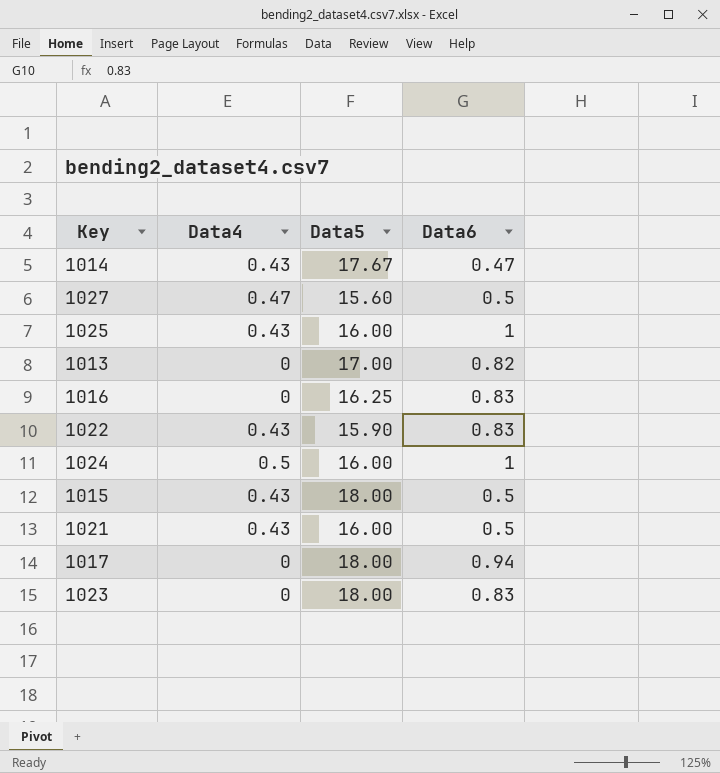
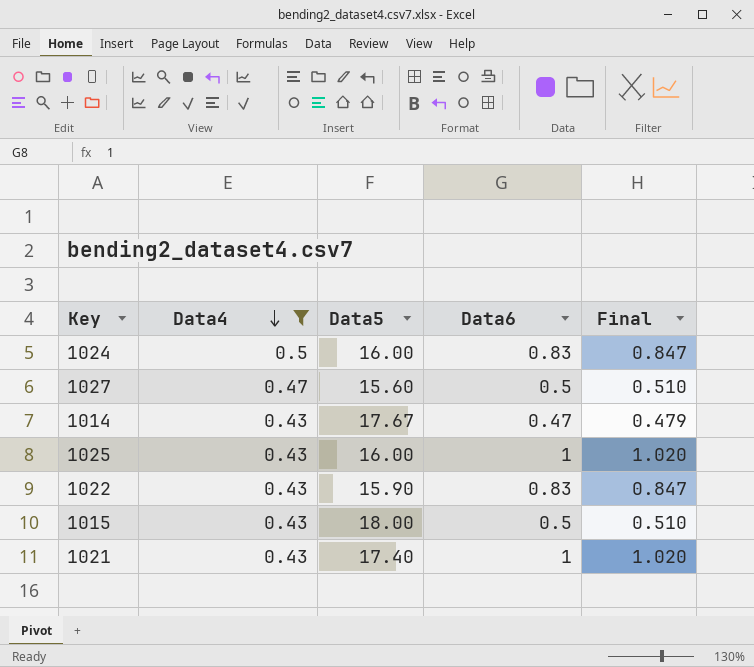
filter: none -> Data4 != 0
row order: none -> Data4 descending
column Final | formula: none -> [Data6] * 1.02
1024 | Data6: 1 -> 0.83
1021 | Data5: 16.00 -> 17.40
1021 | Data6: 0.5 -> 1

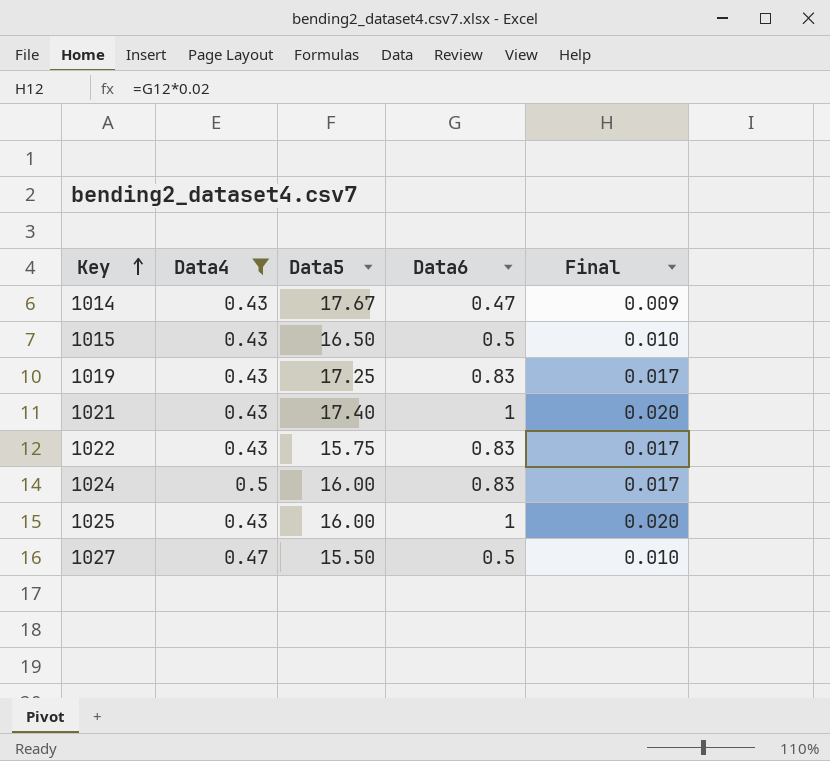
row order: Data4 descending -> Key ascending
column Final | formula: [Data6] * 1.02 -> [Data6] * 0.02
1015 | Data5: 18.00 -> 16.50
row 1019: none -> 0.43 | 17.25 | 0.83 | 0.017
1022 | Data5: 15.90 -> 15.75
1027 | Data5: 15.60 -> 15.50

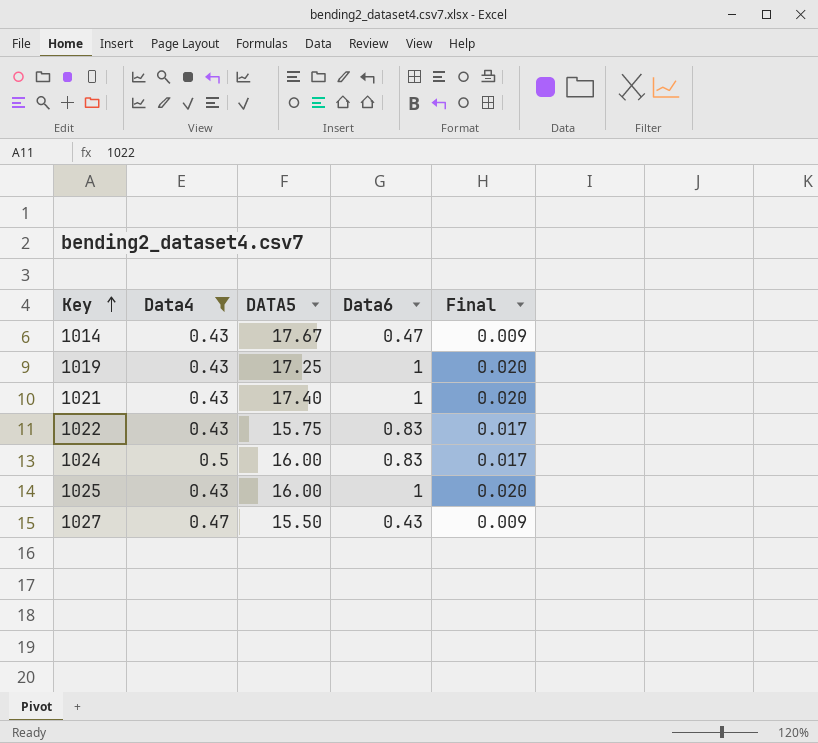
column name: Data5 -> DATA5
row 1015: 0.43 | 16.50 | 0.5 | 0.010 -> none
1019 | Data6: 0.83 -> 1
1019 | Final: 0.017 -> 0.020
1027 | Data6: 0.5 -> 0.43
1027 | Final: 0.010 -> 0.009

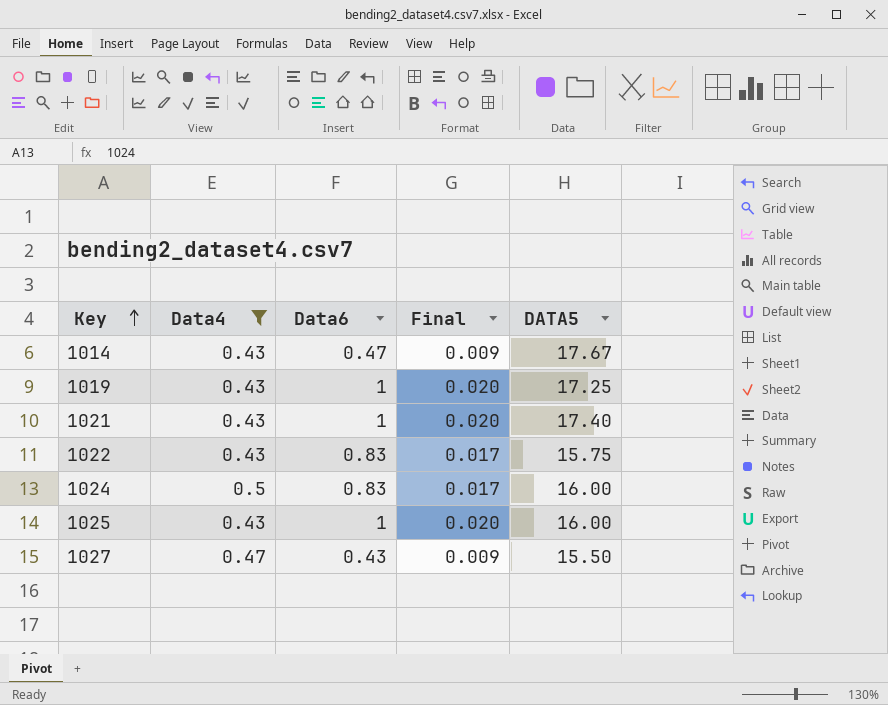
column DATA5 | position: 3 -> 5

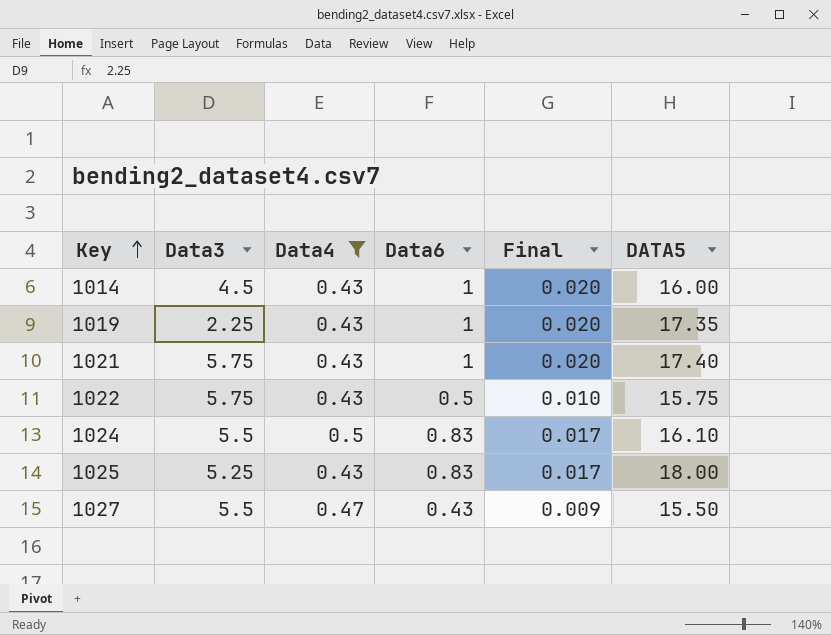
column Data3 | position: none -> 2
1014 | Data6: 0.47 -> 1
1014 | Final: 0.009 -> 0.020
1014 | DATA5: 17.67 -> 16.00
1019 | DATA5: 17.25 -> 17.35
1022 | Data6: 0.83 -> 0.5
1022 | Final: 0.017 -> 0.010
1024 | DATA5: 16.00 -> 16.10
1025 | Data6: 1 -> 0.83
1025 | Final: 0.020 -> 0.017
1025 | DATA5: 16.00 -> 18.00

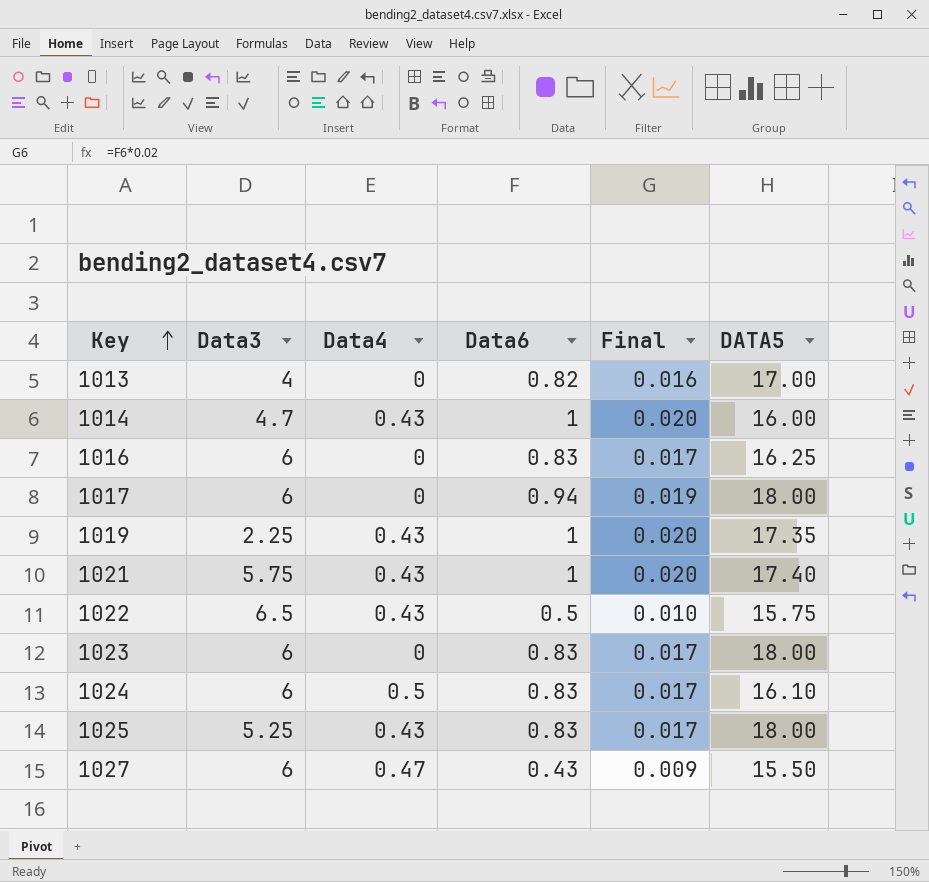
filter: Data4 != 0 -> none
1014 | Data3: 4.5 -> 4.7
1022 | Data3: 5.75 -> 6.5
1024 | Data3: 5.5 -> 6
1027 | Data3: 5.5 -> 6

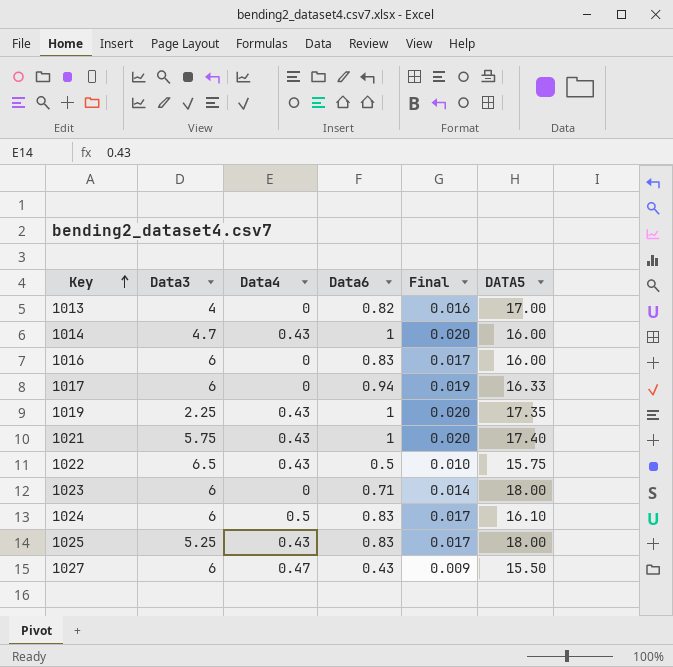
1016 | DATA5: 16.25 -> 16.00
1017 | DATA5: 18.00 -> 16.33
1023 | Data6: 0.83 -> 0.71
1023 | Final: 0.017 -> 0.014

